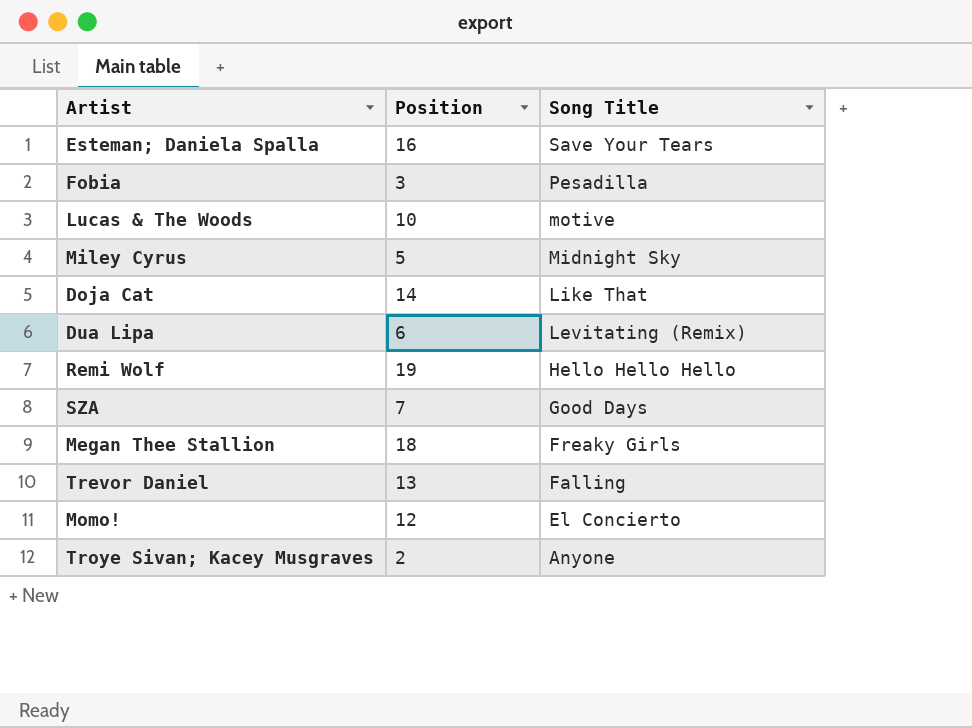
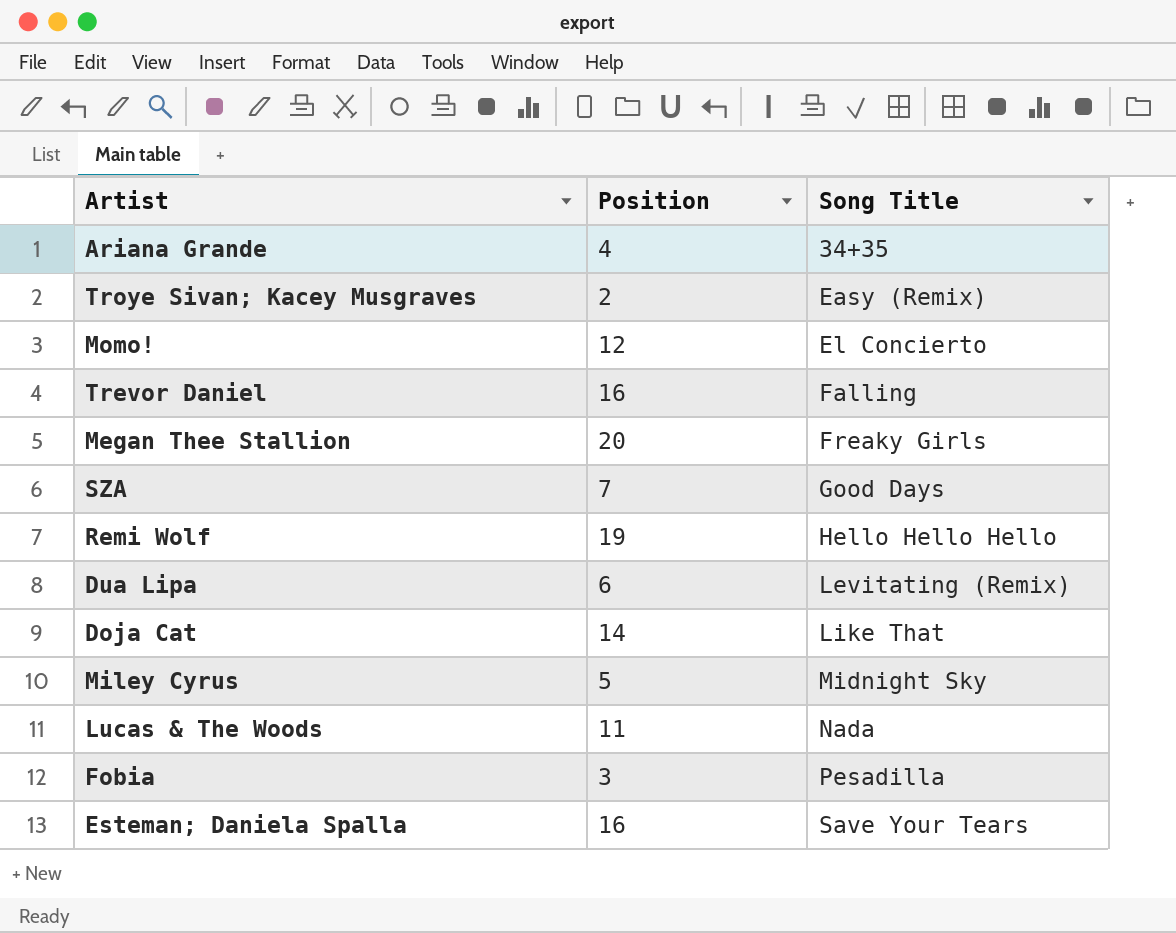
row order: Song Title descending -> Song Title ascending
row Ariana Grande: none -> 4 | 34+35
Troye Sivan; Kacey Musgraves | Song Title: Anyone -> Easy (Remix)
Trevor Daniel | Position: 13 -> 16
Megan Thee Stallion | Position: 18 -> 20
Lucas & The Woods | Position: 10 -> 11
Lucas & The Woods | Song Title: motive -> Nada

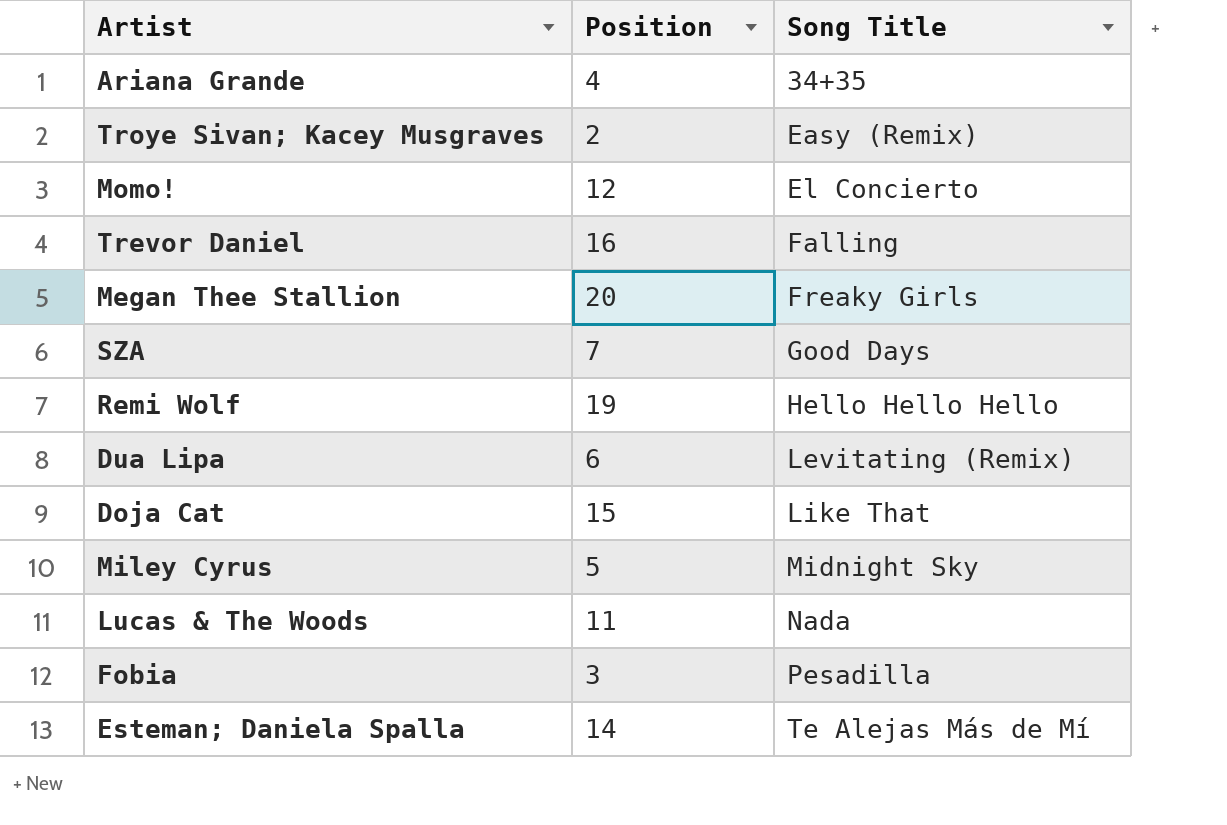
Doja Cat | Position: 14 -> 15
Esteman; Daniela Spalla | Position: 16 -> 14
Esteman; Daniela Spalla | Song Title: Save Your Tears -> Te Alejas Más de Mí

